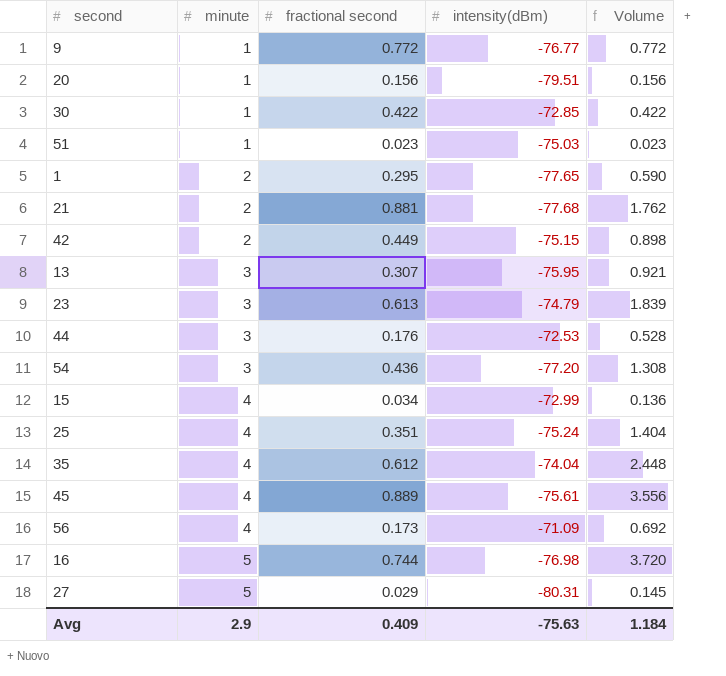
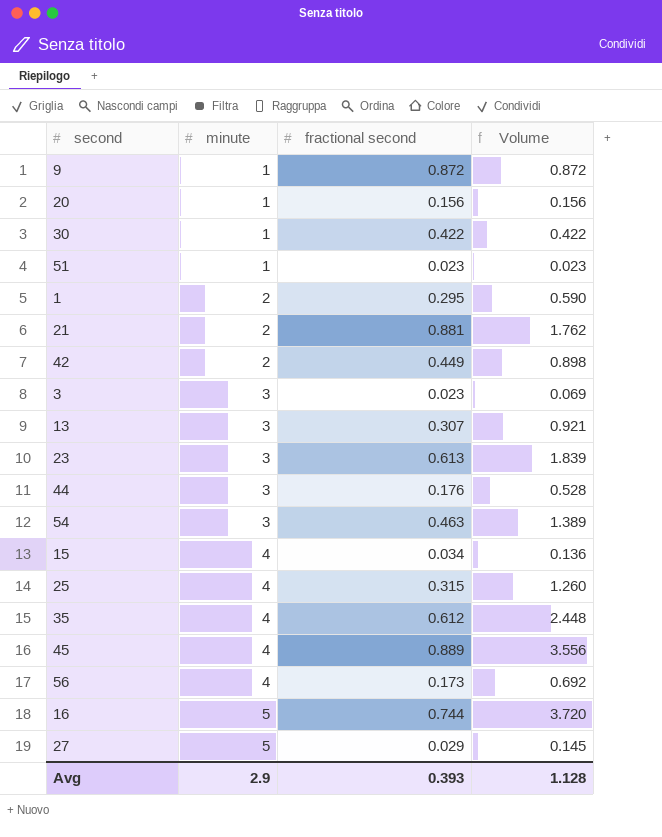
column intensity(dBm) | position: 4 -> none
9 | fractional second: 0.772 -> 0.872
9 | Volume: 0.772 -> 0.872
row 3: none -> 3 | 0.023 | 0.069
54 | fractional second: 0.436 -> 0.463
54 | Volume: 1.308 -> 1.389
25 | fractional second: 0.351 -> 0.315
25 | Volume: 1.404 -> 1.260
Avg | fractional second: 0.409 -> 0.393
Avg | Volume: 1.184 -> 1.128

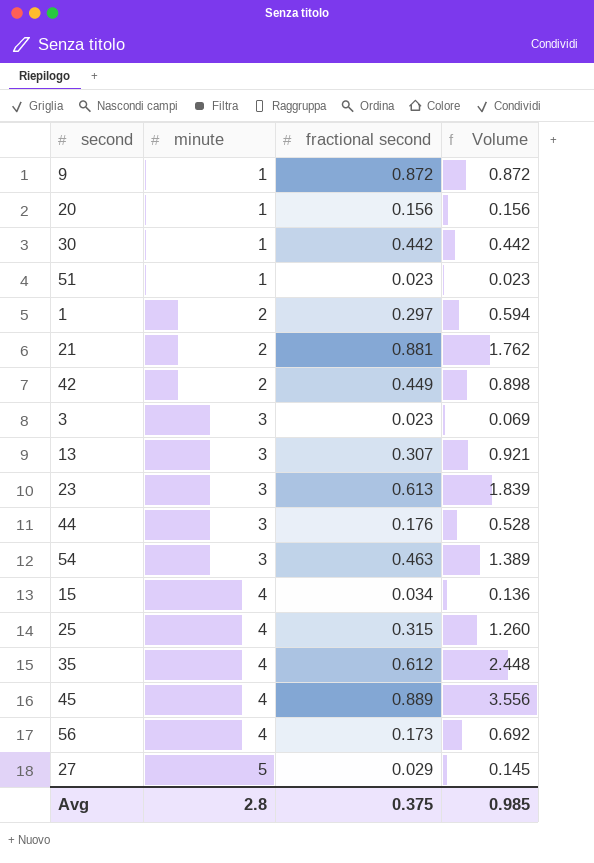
row 16: 5 | 0.744 | 3.720 -> none
30 | fractional second: 0.422 -> 0.442
30 | Volume: 0.422 -> 0.442
1 | fractional second: 0.295 -> 0.297
1 | Volume: 0.590 -> 0.594
Avg | minute: 2.9 -> 2.8
Avg | fractional second: 0.393 -> 0.375
Avg | Volume: 1.128 -> 0.985

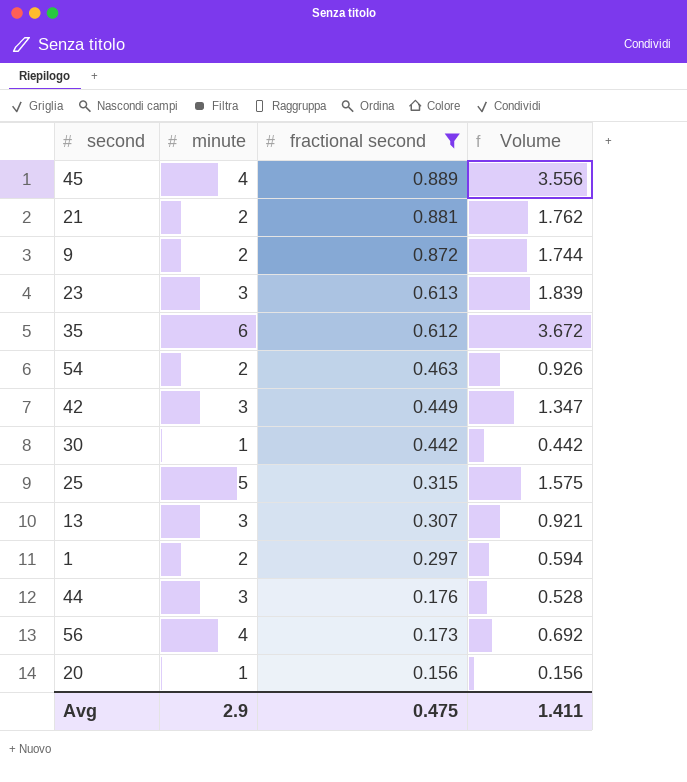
filter: none -> fractional second >= 0.156
row order: minute ascending -> fractional second descending
9 | minute: 1 -> 2
9 | Volume: 0.872 -> 1.744
35 | minute: 4 -> 6
35 | Volume: 2.448 -> 3.672
54 | minute: 3 -> 2
54 | Volume: 1.389 -> 0.926
42 | minute: 2 -> 3
42 | Volume: 0.898 -> 1.347
25 | minute: 4 -> 5
25 | Volume: 1.260 -> 1.575
Avg | minute: 2.8 -> 2.9
Avg | fractional second: 0.375 -> 0.475
Avg | Volume: 0.985 -> 1.411

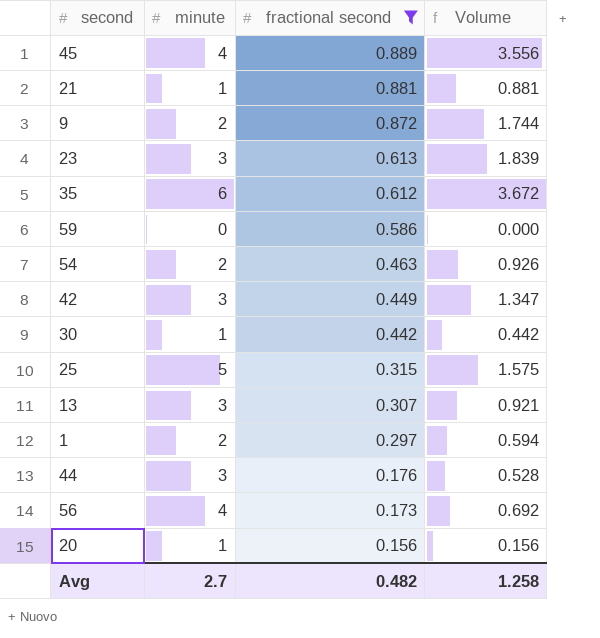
21 | minute: 2 -> 1
21 | Volume: 1.762 -> 0.881
row 59: none -> 0 | 0.586 | 0.000
Avg | minute: 2.9 -> 2.7
Avg | fractional second: 0.475 -> 0.482
Avg | Volume: 1.411 -> 1.258

